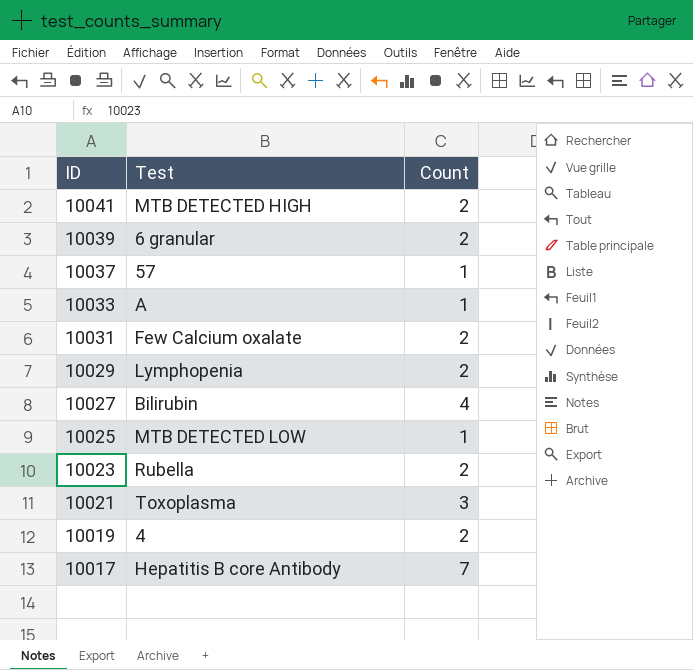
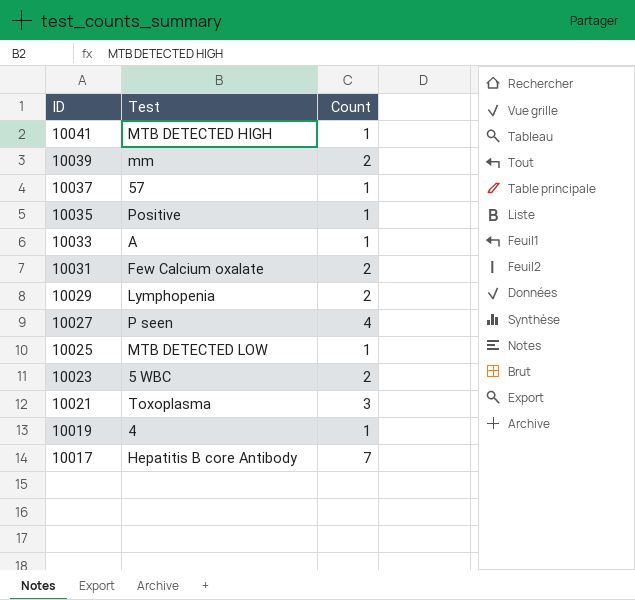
10041 | Count: 2 -> 1
10039 | Test: 6 granular -> mm
row 10035: none -> Positive | 1
10027 | Test: Bilirubin -> P seen
10023 | Test: Rubella -> 5 WBC
10019 | Count: 2 -> 1

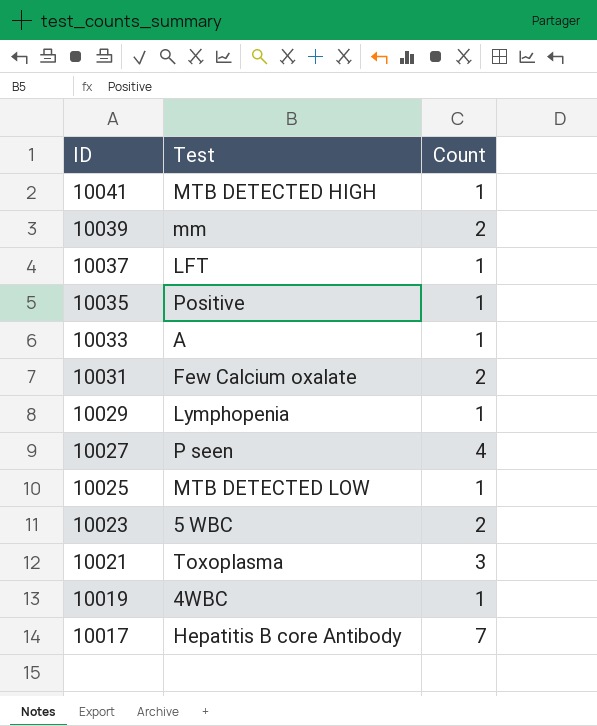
10037 | Test: 57 -> LFT
10029 | Count: 2 -> 1
10019 | Test: 4 -> 4WBC

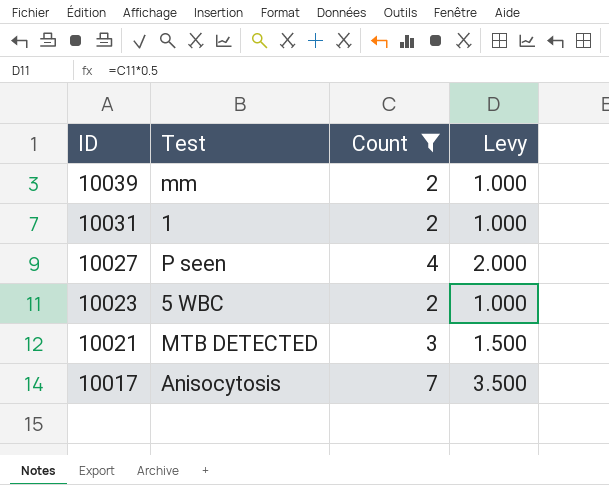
filter: none -> Count != 1
column Levy | formula: none -> [Count] * 0.5
10031 | Test: Few Calcium oxalate -> 1
10021 | Test: Toxoplasma -> MTB DETECTED
10017 | Test: Hepatitis B core Antibody -> Anisocytosis

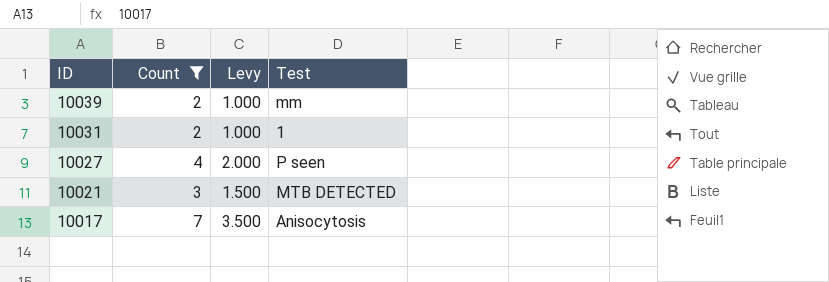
column Test | position: 2 -> 4
row 10023: 5 WBC | 2 | 1.000 -> none

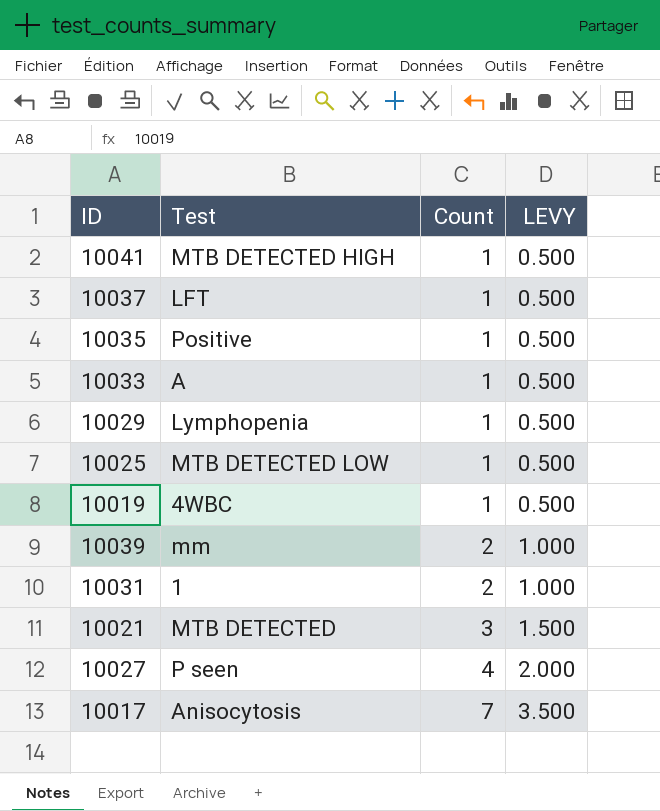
filter: Count != 1 -> none
row order: ID descending -> Count ascending
column Test | position: 4 -> 2
column name: Levy -> LEVY

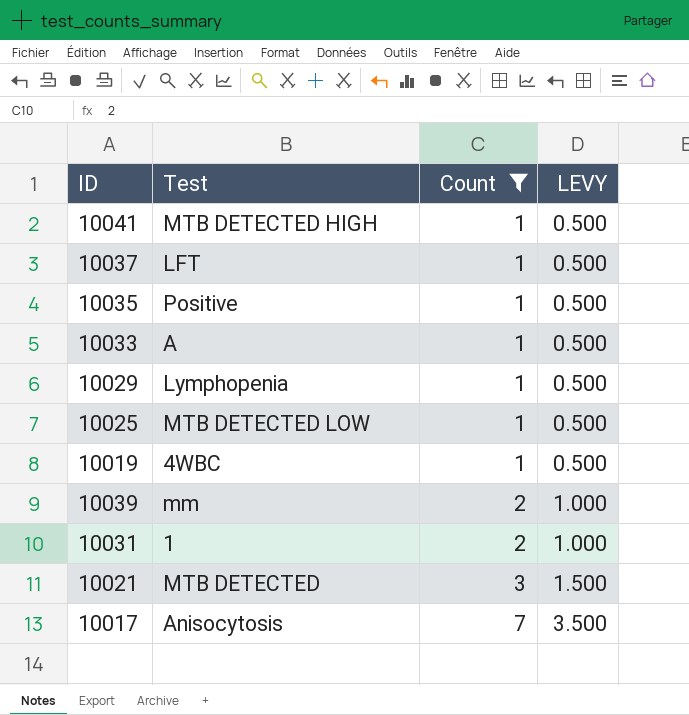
filter: none -> Count != 4

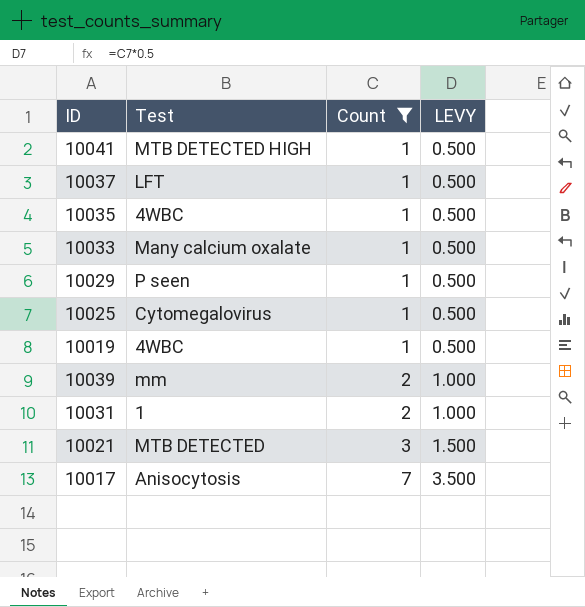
10035 | Test: Positive -> 4WBC
10033 | Test: A -> Many calcium oxalate
10029 | Test: Lymphopenia -> P seen
10025 | Test: MTB DETECTED LOW -> Cytomegalovirus

